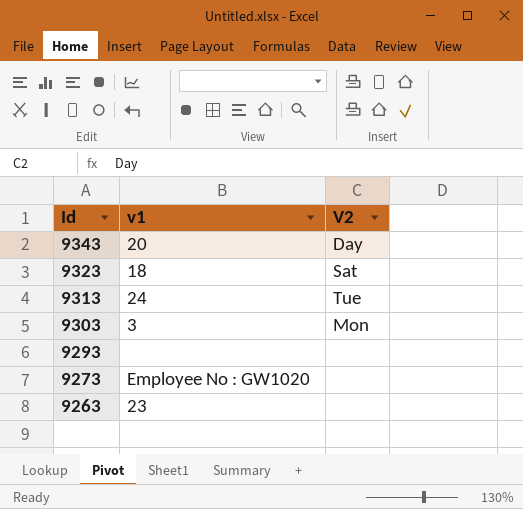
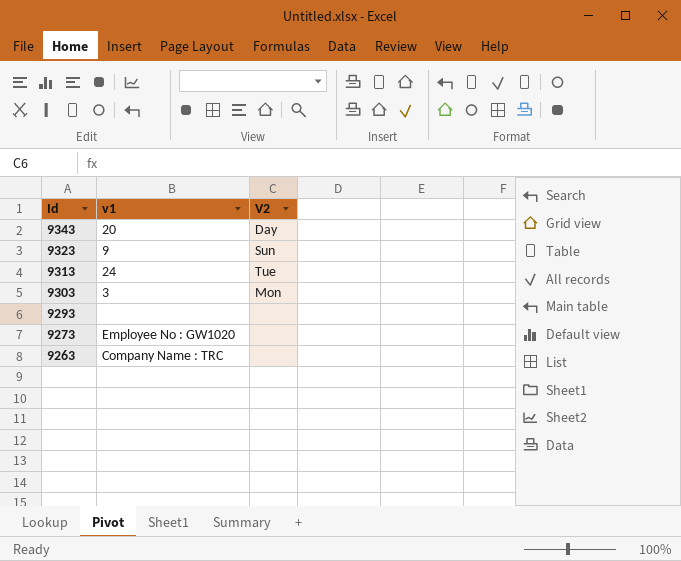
9323 | v1: 18 -> 9
9323 | V2: Sat -> Sun
9263 | v1: 23 -> Company Name : TRC

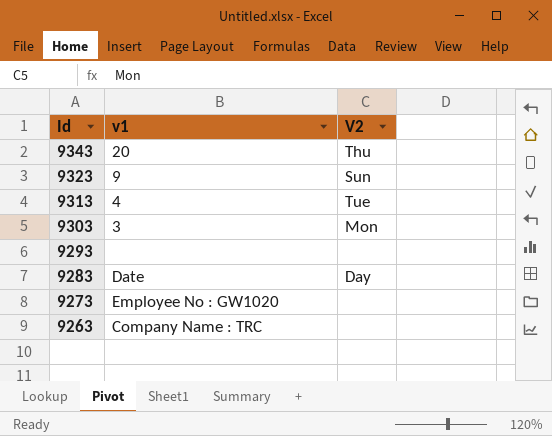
9343 | V2: Day -> Thu
9313 | v1: 24 -> 4
row 9283: none -> Date | Day

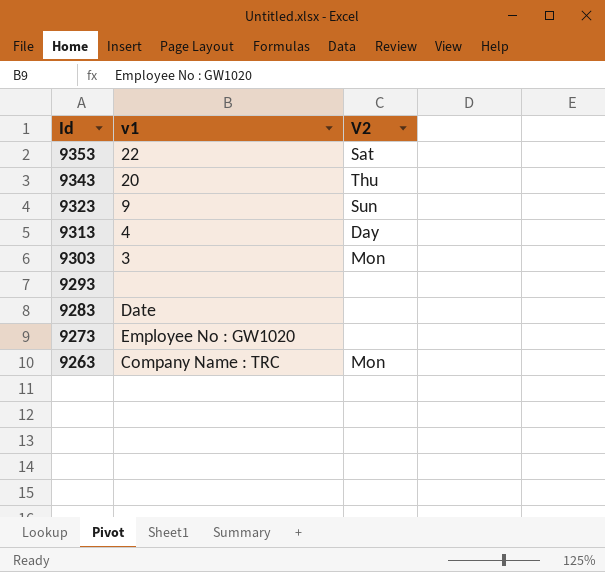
row 9353: none -> 22 | Sat
9313 | V2: Tue -> Day
9283 | V2: Day -> none
9263 | V2: none -> Mon

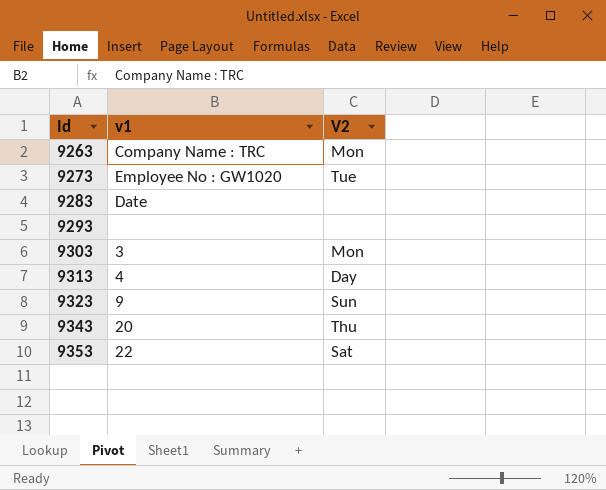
row order: Id descending -> Id ascending
9273 | V2: none -> Tue

